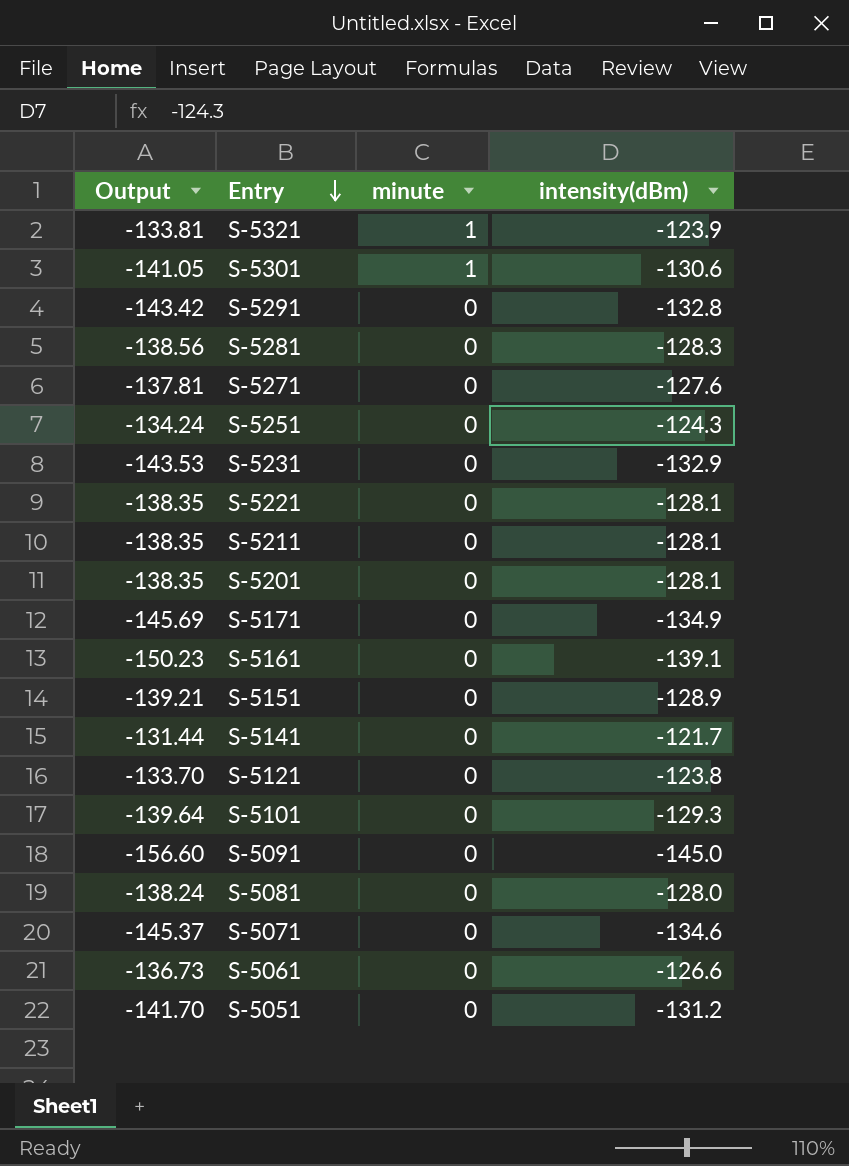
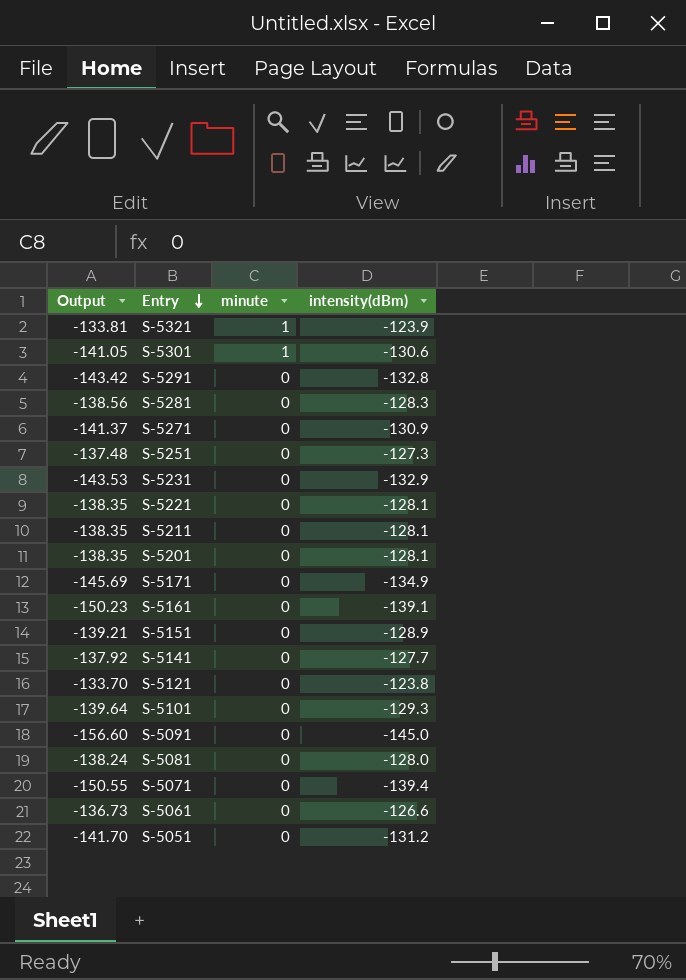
S-5271 | Output: -137.81 -> -141.37
S-5271 | intensity(dBm): -127.6 -> -130.9
S-5251 | Output: -134.24 -> -137.48
S-5251 | intensity(dBm): -124.3 -> -127.3
S-5141 | Output: -131.44 -> -137.92
S-5141 | intensity(dBm): -121.7 -> -127.7
S-5071 | Output: -145.37 -> -150.55
S-5071 | intensity(dBm): -134.6 -> -139.4

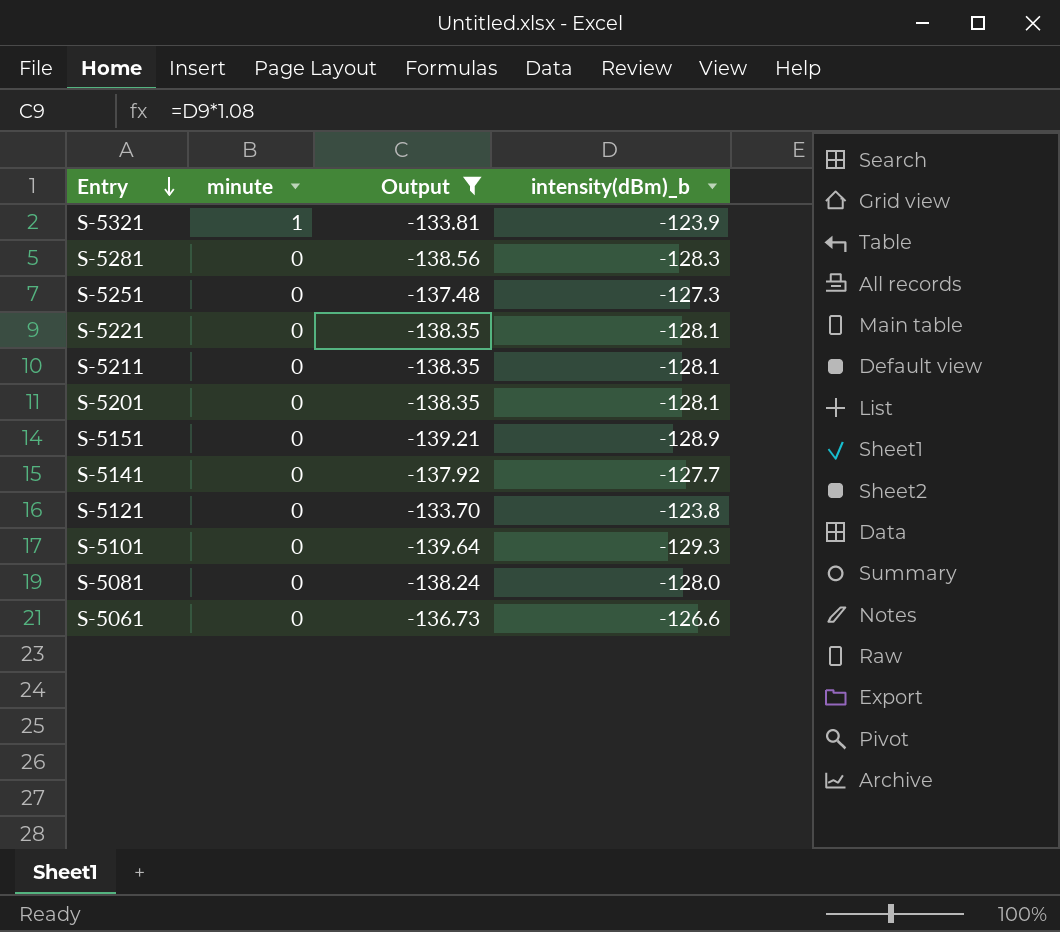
filter: none -> Output >= -139.64
column Output | position: 1 -> 3
column name: intensity(dBm) -> intensity(dBm)_b

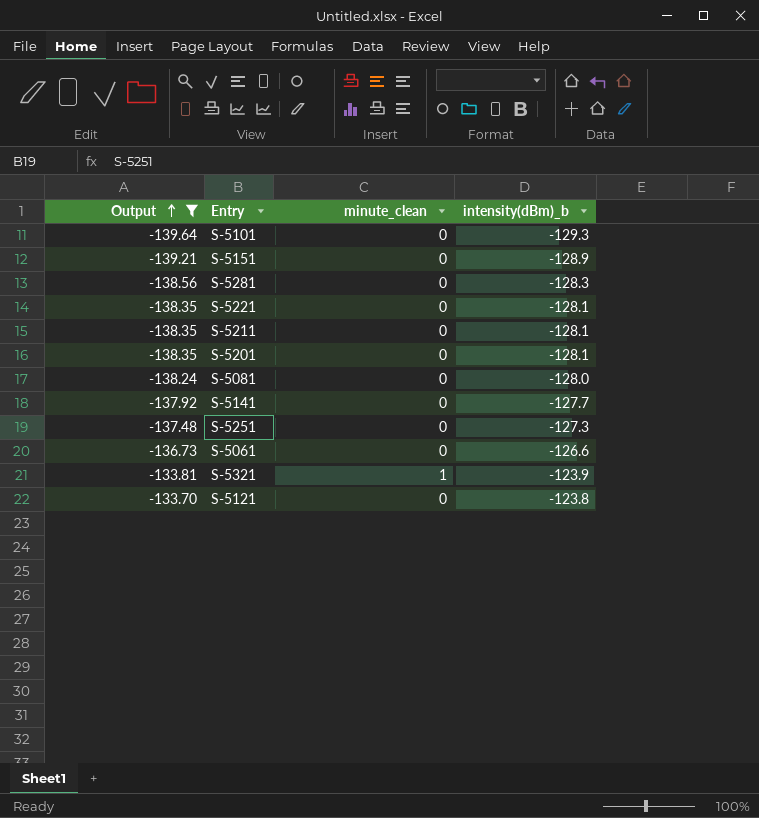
row order: Entry descending -> Output ascending
column Output | position: 3 -> 1
column name: minute -> minute_clean

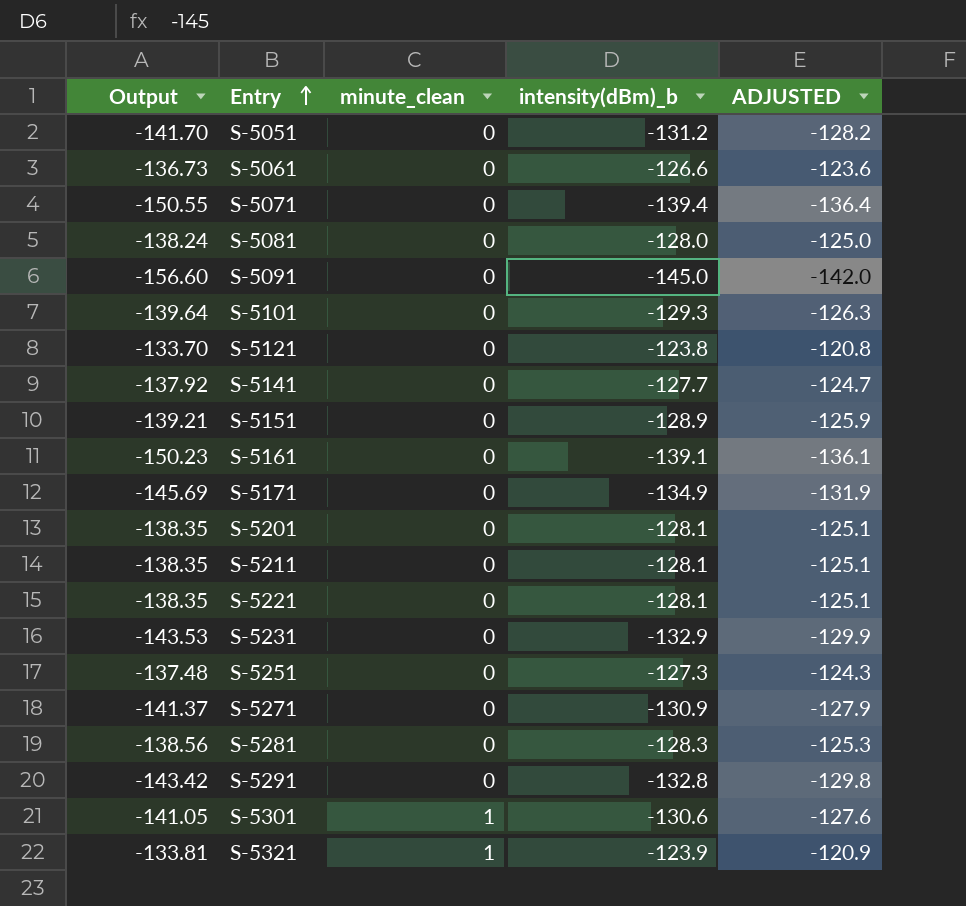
filter: Output >= -139.64 -> none
row order: Output ascending -> Entry ascending
column ADJUSTED | formula: none -> [intensity(dBm)_b] + 3

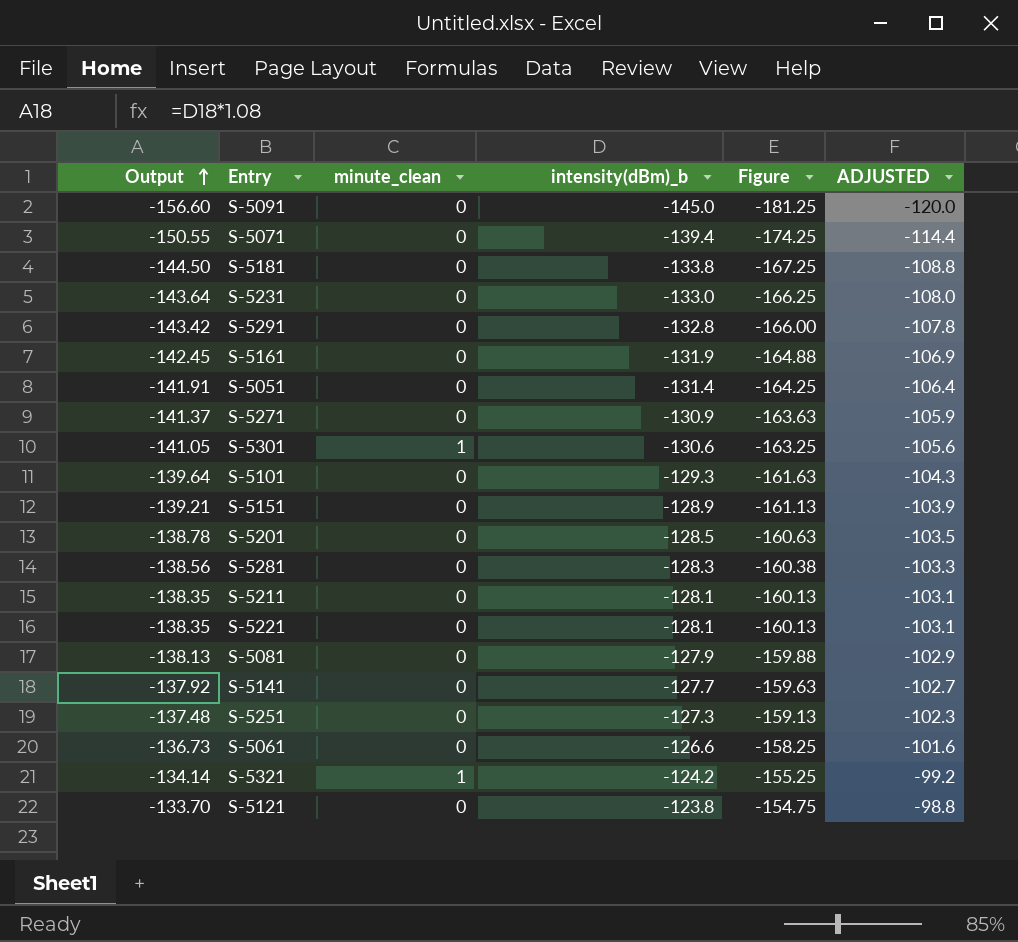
row order: Entry ascending -> Output ascending
column Figure | formula: none -> [intensity(dBm)_b] * 1.25
column ADJUSTED | formula: [intensity(dBm)_b] + 3 -> [intensity(dBm)_b] + 25
row S-5171: -145.69 | 0 | -134.9 | -131.9 -> none
row S-5181: none -> -144.50 | 0 | -133.8 | -167.25 | -108.8
S-5231 | Output: -143.53 -> -143.64
S-5231 | intensity(dBm)_b: -132.9 -> -133.0
S-5161 | Output: -150.23 -> -142.45
S-5161 | intensity(dBm)_b: -139.1 -> -131.9
S-5051 | Output: -141.70 -> -141.91
S-5051 | intensity(dBm)_b: -131.2 -> -131.4
S-5201 | Output: -138.35 -> -138.78
S-5201 | intensity(dBm)_b: -128.1 -> -128.5
S-5081 | Output: -138.24 -> -138.13
S-5081 | intensity(dBm)_b: -128.0 -> -127.9
S-5321 | Output: -133.81 -> -134.14
S-5321 | intensity(dBm)_b: -123.9 -> -124.2

